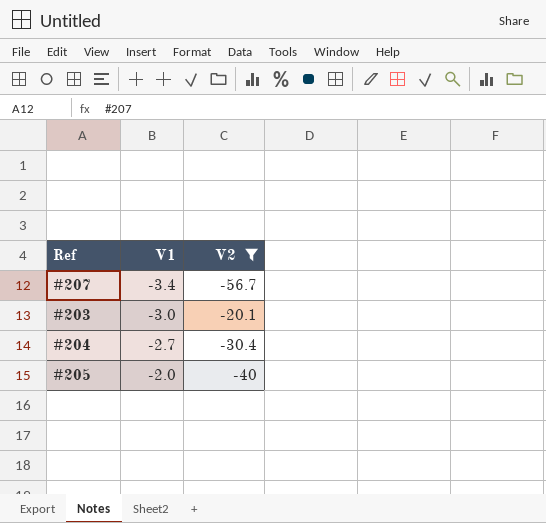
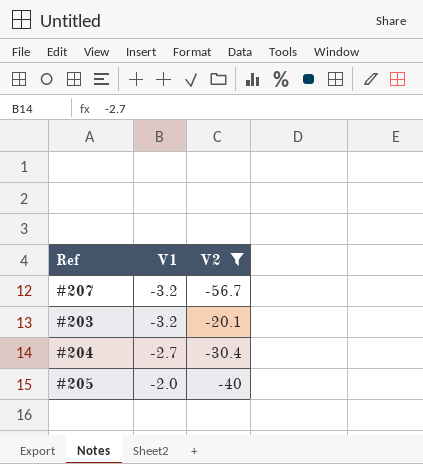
#207 | V1: -3.4 -> -3.2
#203 | V1: -3.0 -> -3.2

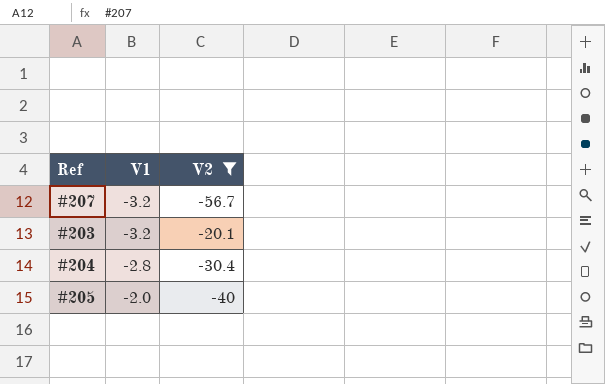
#204 | V1: -2.7 -> -2.8

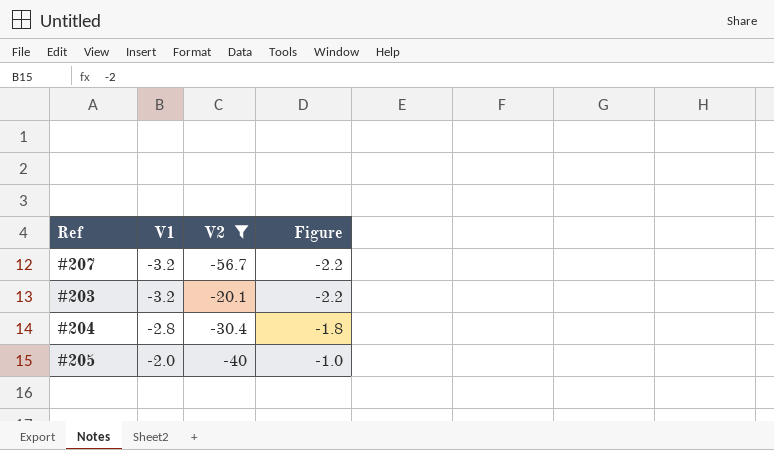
column Figure | formula: none -> [V1] + 1

